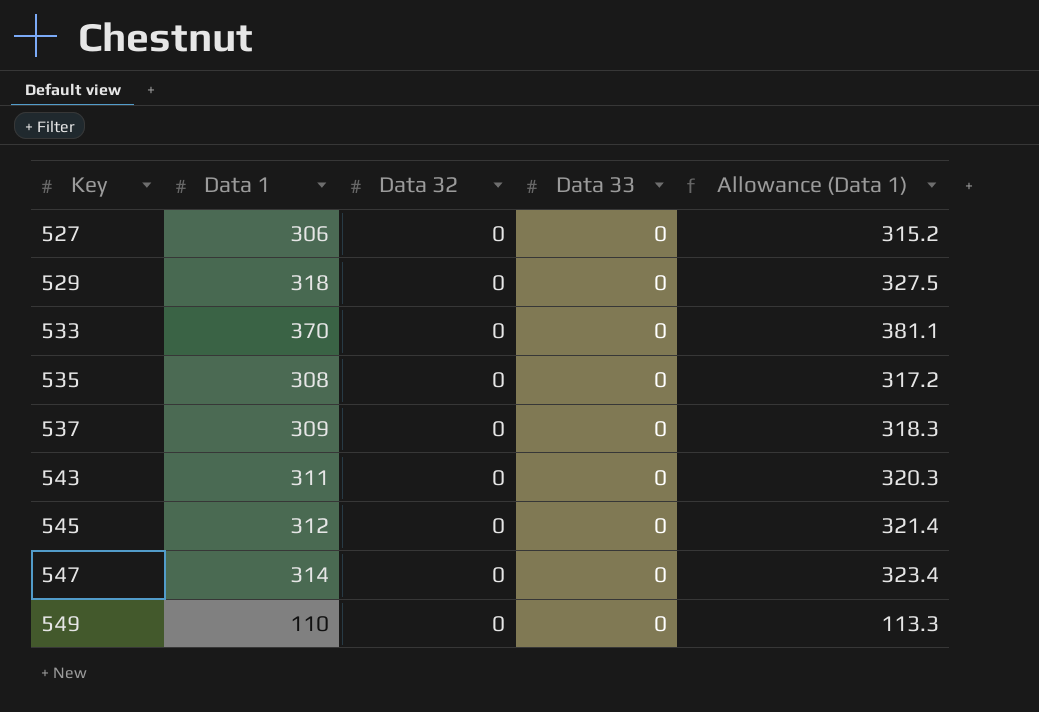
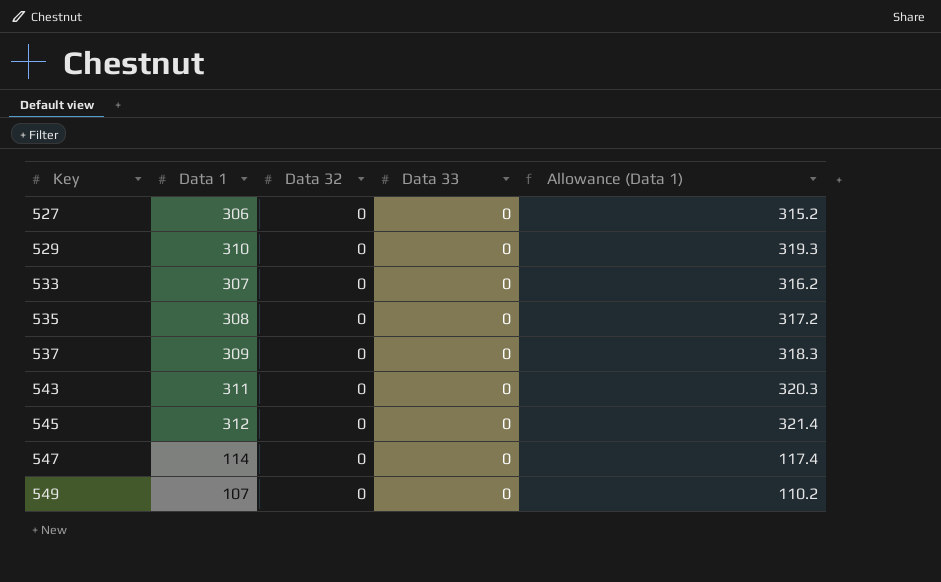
529 | Data 1: 318 -> 310
529 | Allowance (Data 1): 327.5 -> 319.3
533 | Data 1: 370 -> 307
533 | Allowance (Data 1): 381.1 -> 316.2
547 | Data 1: 314 -> 114
547 | Allowance (Data 1): 323.4 -> 117.4
549 | Data 1: 110 -> 107
549 | Allowance (Data 1): 113.3 -> 110.2

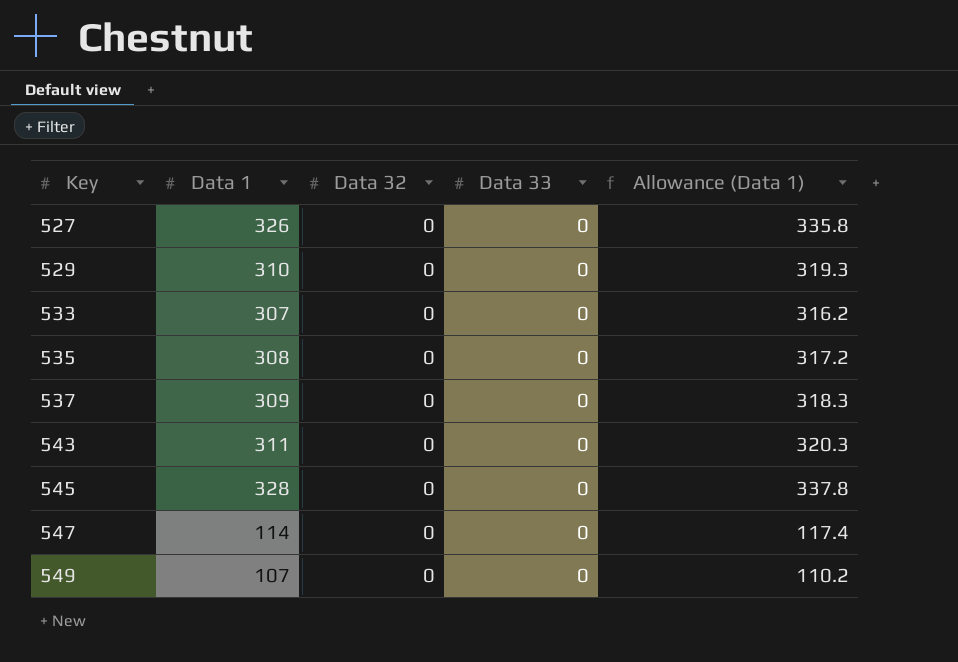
527 | Data 1: 306 -> 326
527 | Allowance (Data 1): 315.2 -> 335.8
545 | Data 1: 312 -> 328
545 | Allowance (Data 1): 321.4 -> 337.8

